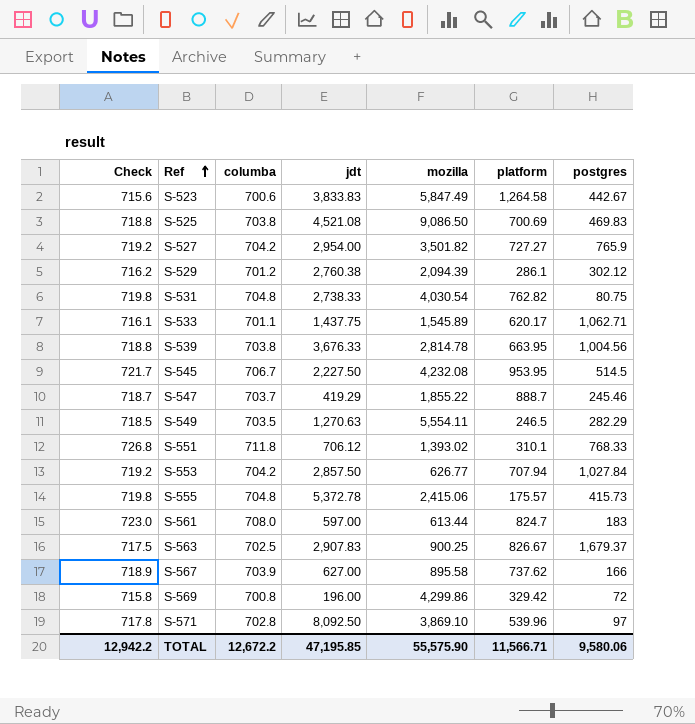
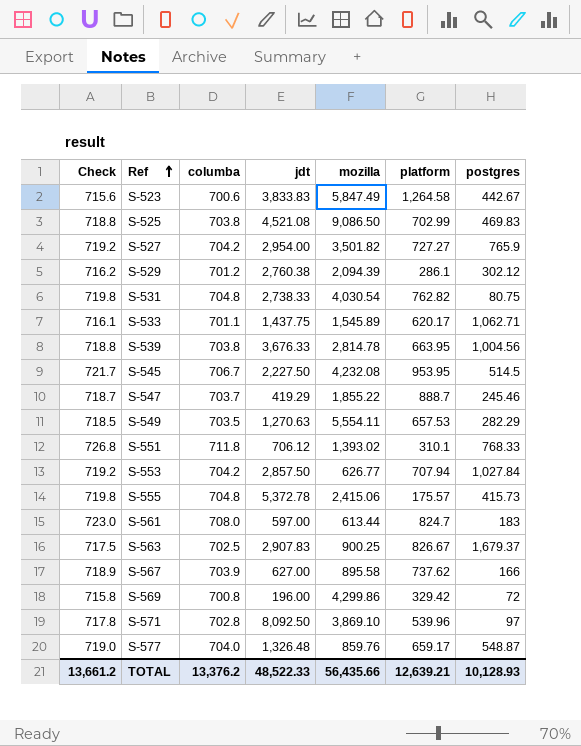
S-525 | platform: 700.69 -> 702.99
S-549 | platform: 246.5 -> 657.53
row S-577: none -> 719.0 | 704.0 | 1,326.48 | 859.76 | 659.17 | 548.87
TOTAL | Check: 12,942.2 -> 13,661.2
TOTAL | columba: 12,672.2 -> 13,376.2
TOTAL | jdt: 47,195.85 -> 48,522.33
TOTAL | mozilla: 55,575.90 -> 56,435.66
TOTAL | platform: 11,566.71 -> 12,639.21
TOTAL | postgres: 9,580.06 -> 10,128.93

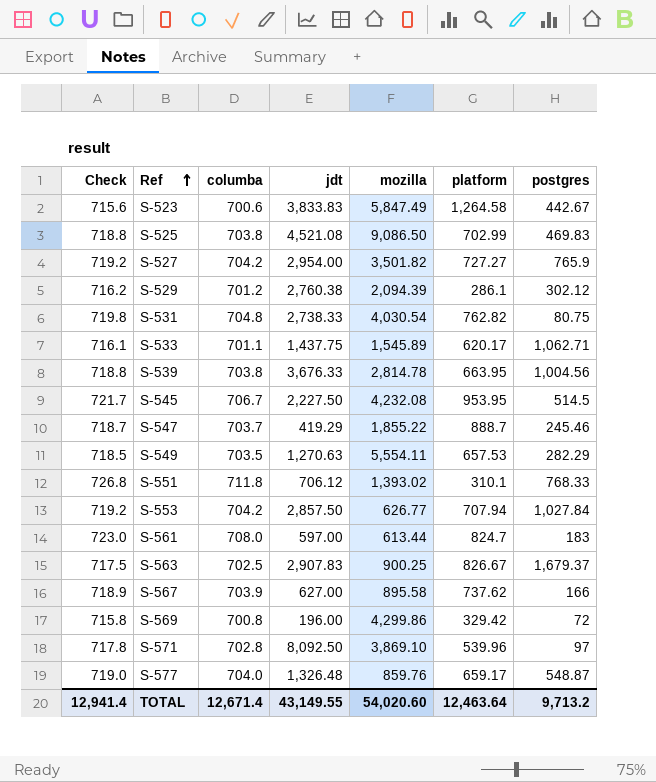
row S-555: 719.8 | 704.8 | 5,372.78 | 2,415.06 | 175.57 | 415.73 -> none
TOTAL | Check: 13,661.2 -> 12,941.4
TOTAL | columba: 13,376.2 -> 12,671.4
TOTAL | jdt: 48,522.33 -> 43,149.55
TOTAL | mozilla: 56,435.66 -> 54,020.60
TOTAL | platform: 12,639.21 -> 12,463.64
TOTAL | postgres: 10,128.93 -> 9,713.2

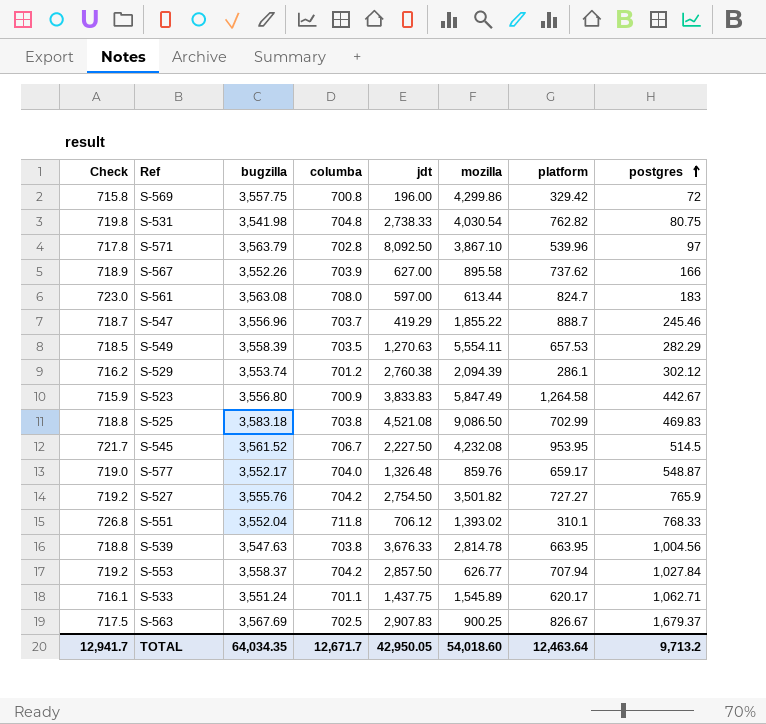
row order: Ref ascending -> postgres ascending
column bugzilla | position: none -> 3
S-571 | mozilla: 3,869.10 -> 3,867.10
S-523 | Check: 715.6 -> 715.9
S-523 | columba: 700.6 -> 700.9
S-527 | jdt: 2,954.00 -> 2,754.50
TOTAL | Check: 12,941.4 -> 12,941.7
TOTAL | columba: 12,671.4 -> 12,671.7
TOTAL | jdt: 43,149.55 -> 42,950.05
TOTAL | mozilla: 54,020.60 -> 54,018.60

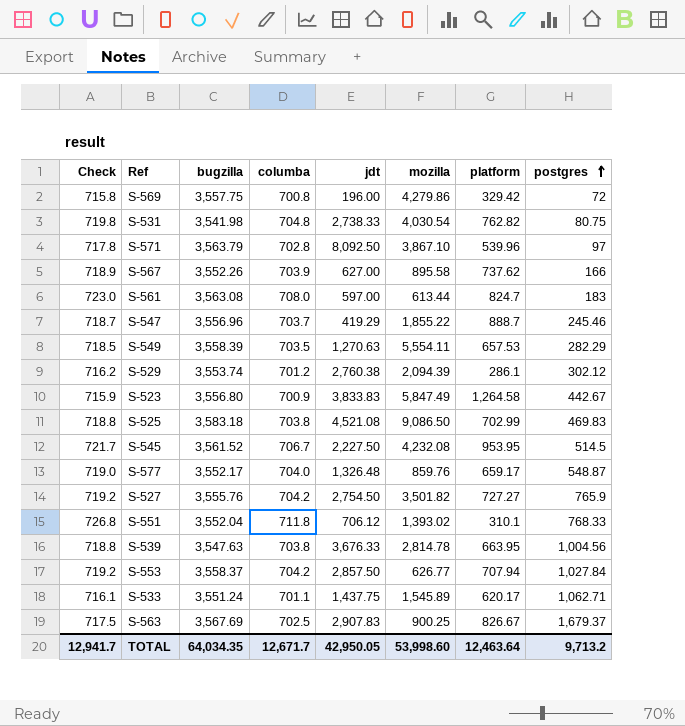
S-569 | mozilla: 4,299.86 -> 4,279.86
TOTAL | mozilla: 54,018.60 -> 53,998.60

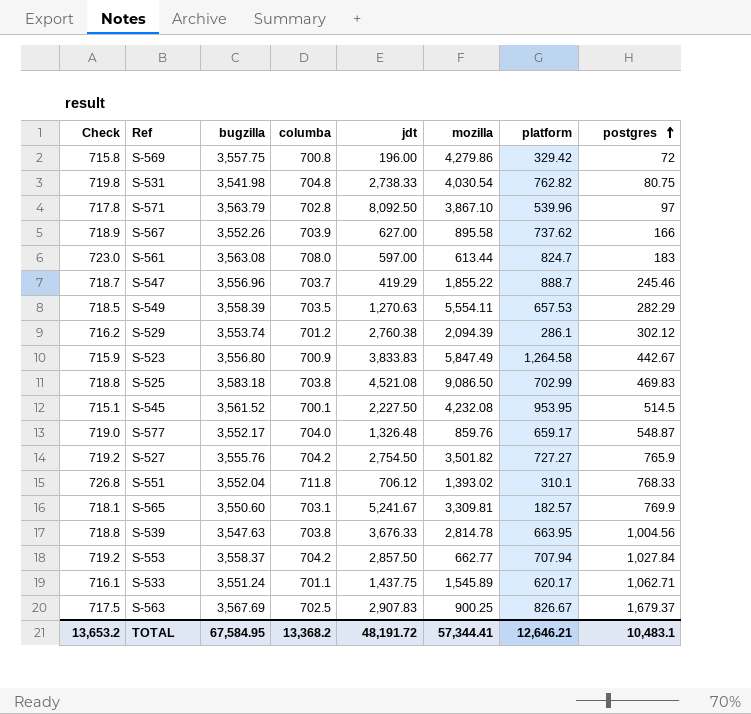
S-545 | Check: 721.7 -> 715.1
S-545 | columba: 706.7 -> 700.1
row S-565: none -> 718.1 | 3,550.60 | 703.1 | 5,241.67 | 3,309.81 | 182.57 | 769.9
S-553 | mozilla: 626.77 -> 662.77
TOTAL | Check: 12,941.7 -> 13,653.2
TOTAL | bugzilla: 64,034.35 -> 67,584.95
TOTAL | columba: 12,671.7 -> 13,368.2
TOTAL | jdt: 42,950.05 -> 48,191.72
TOTAL | mozilla: 53,998.60 -> 57,344.41
TOTAL | platform: 12,463.64 -> 12,646.21
TOTAL | postgres: 9,713.2 -> 10,483.1

